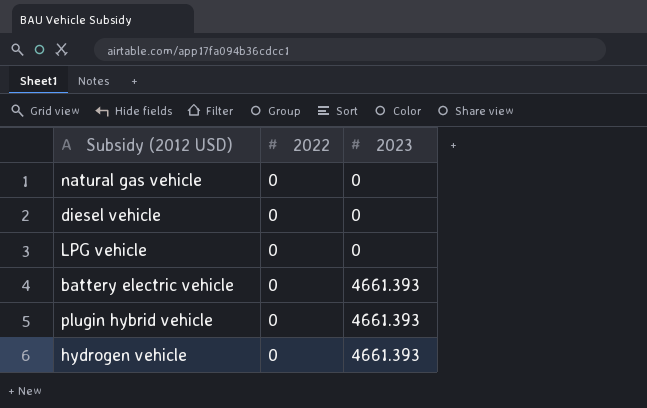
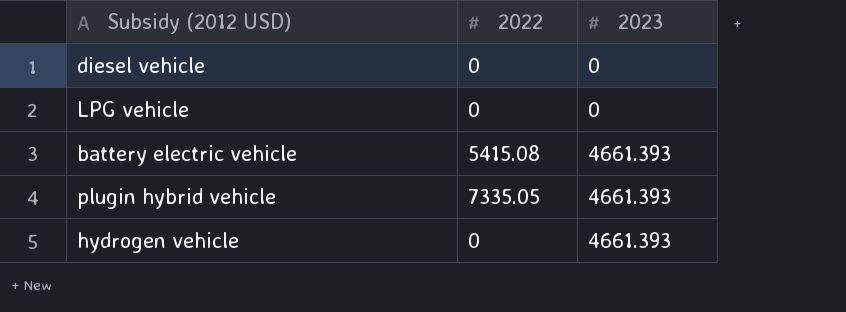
row natural gas vehicle: 0 | 0 -> none
battery electric vehicle | 2022: 0 -> 5415.08
plugin hybrid vehicle | 2022: 0 -> 7335.05

